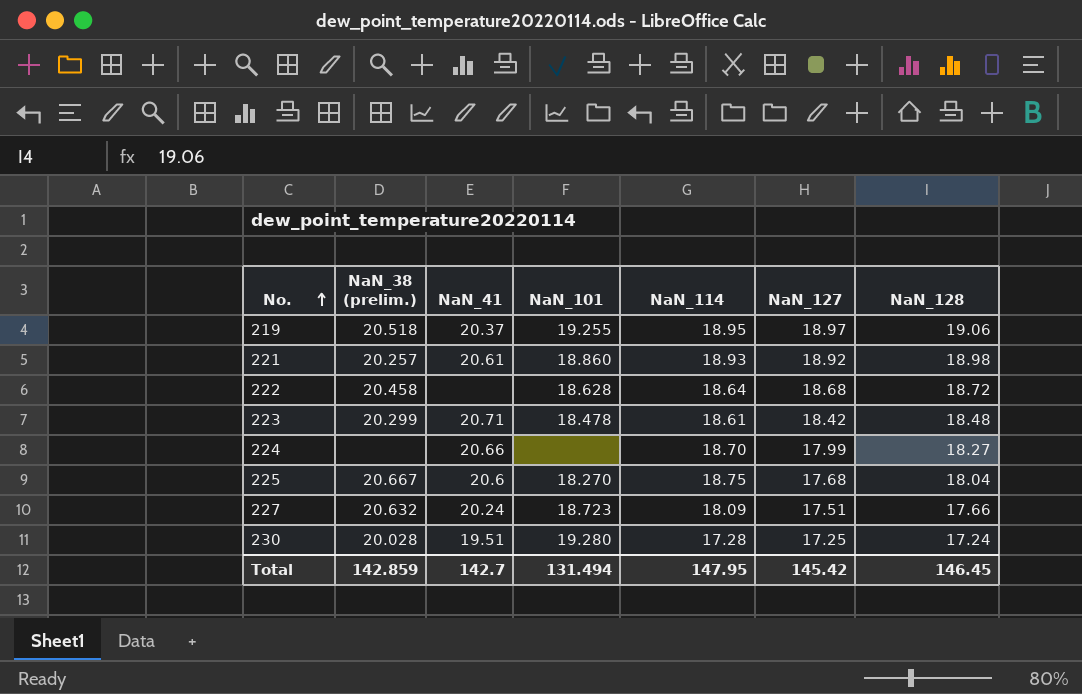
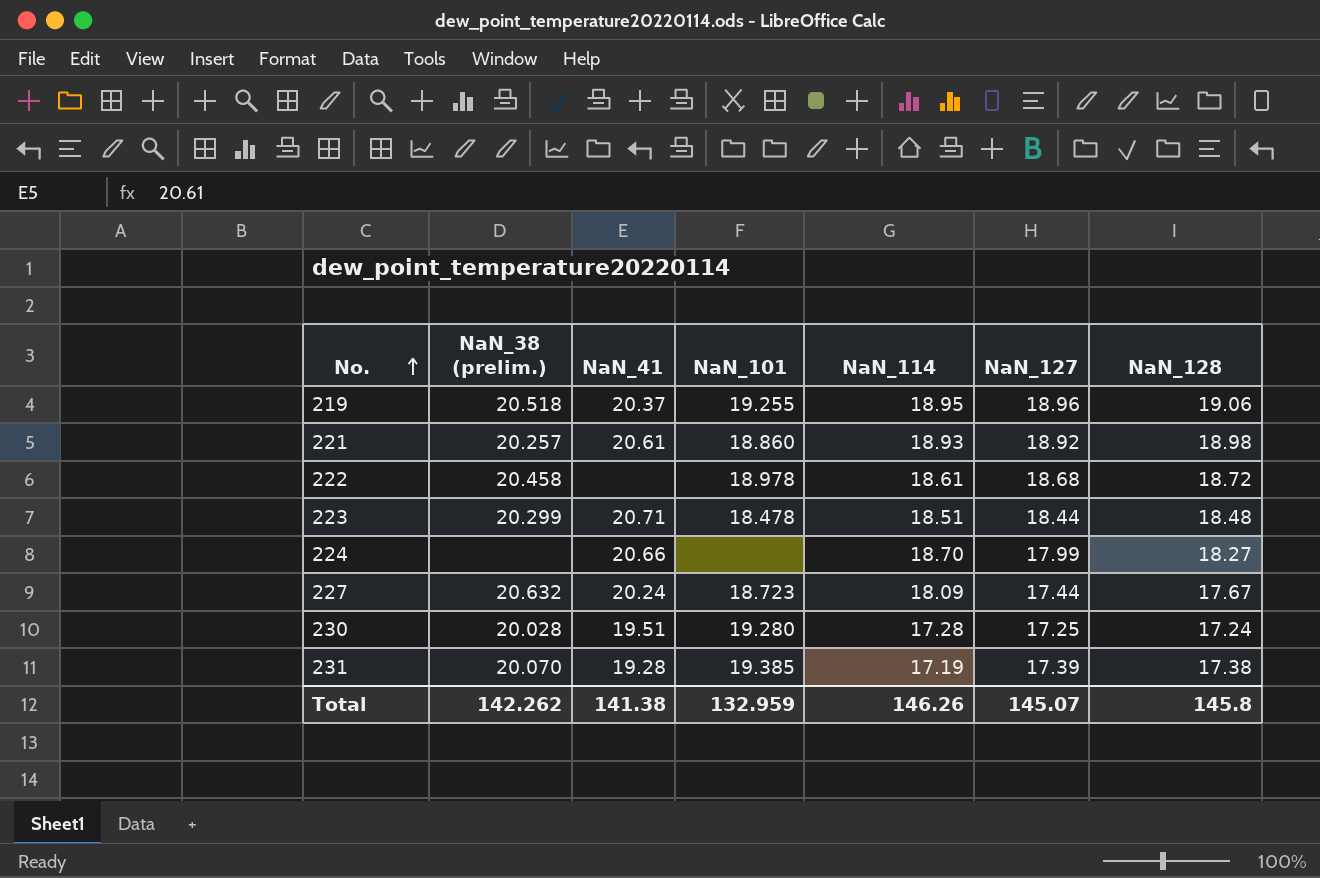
row 225: 20.667 | 20.6 | 18.270 | 18.75 | 17.68 | 18.04 -> none
219 | NaN_127: 18.97 -> 18.96
222 | NaN_101: 18.628 -> 18.978
222 | NaN_114: 18.64 -> 18.61
223 | NaN_114: 18.61 -> 18.51
223 | NaN_127: 18.42 -> 18.44
227 | NaN_127: 17.51 -> 17.44
227 | NaN_128: 17.66 -> 17.67
row 231: none -> 20.070 | 19.28 | 19.385 | 17.19 | 17.39 | 17.38
Total | NaN_38 (prelim.): 142.859 -> 142.262
Total | NaN_41: 142.7 -> 141.38
Total | NaN_101: 131.494 -> 132.959
Total | NaN_114: 147.95 -> 146.26
Total | NaN_127: 145.42 -> 145.07
Total | NaN_128: 146.45 -> 145.8

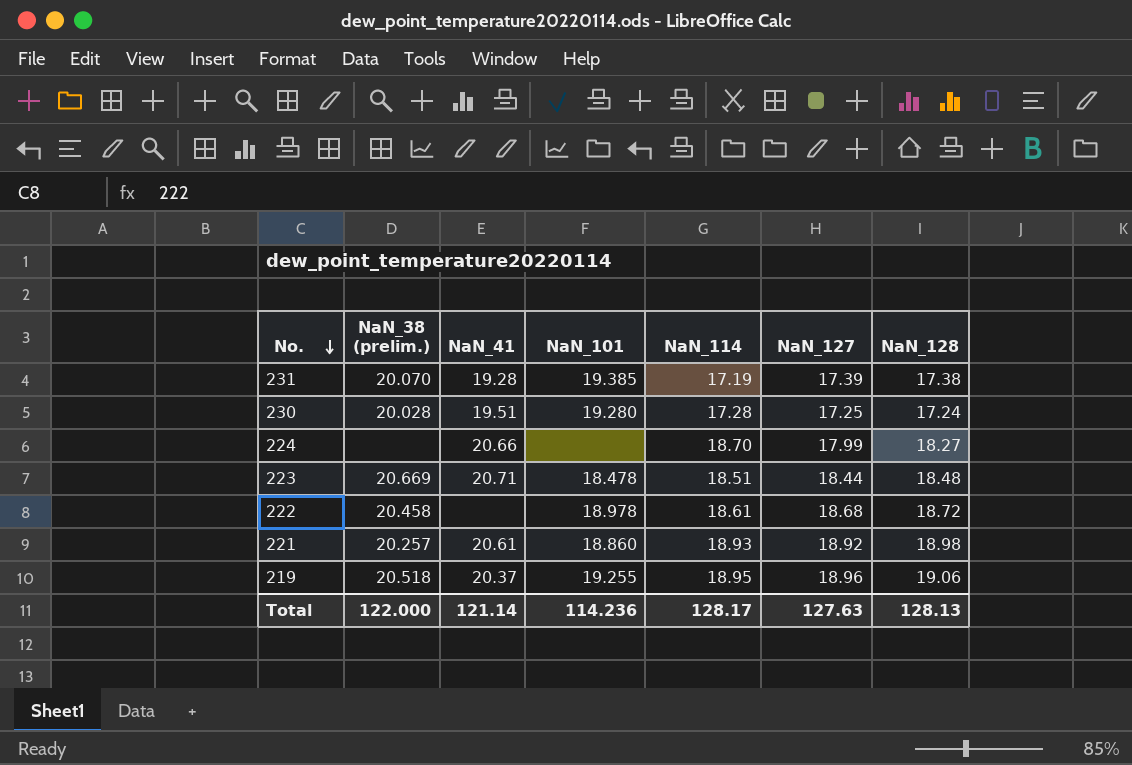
row order: No. ascending -> No. descending
row 227: 20.632 | 20.24 | 18.723 | 18.09 | 17.44 | 17.67 -> none
223 | NaN_38 (prelim.): 20.299 -> 20.669
Total | NaN_38 (prelim.): 142.262 -> 122.000
Total | NaN_41: 141.38 -> 121.14
Total | NaN_101: 132.959 -> 114.236
Total | NaN_114: 146.26 -> 128.17
Total | NaN_127: 145.07 -> 127.63
Total | NaN_128: 145.8 -> 128.13

